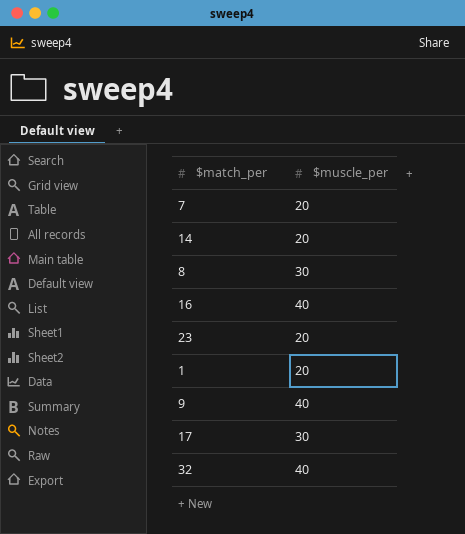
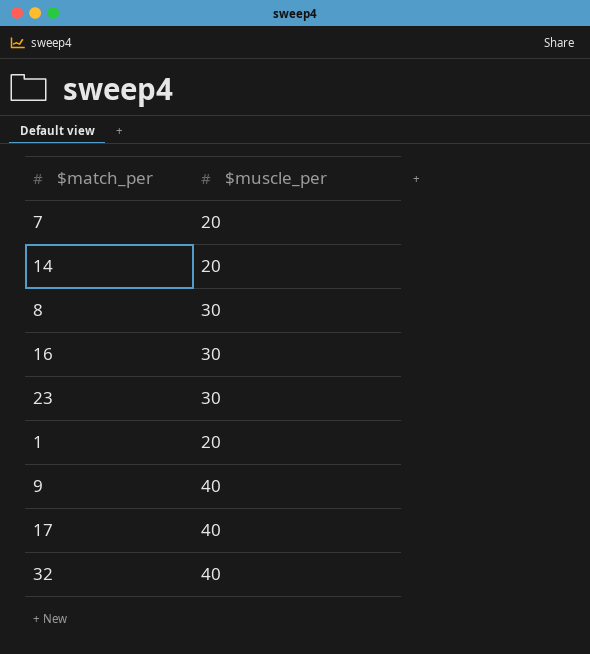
16 | $muscle_per: 40 -> 30
23 | $muscle_per: 20 -> 30
17 | $muscle_per: 30 -> 40

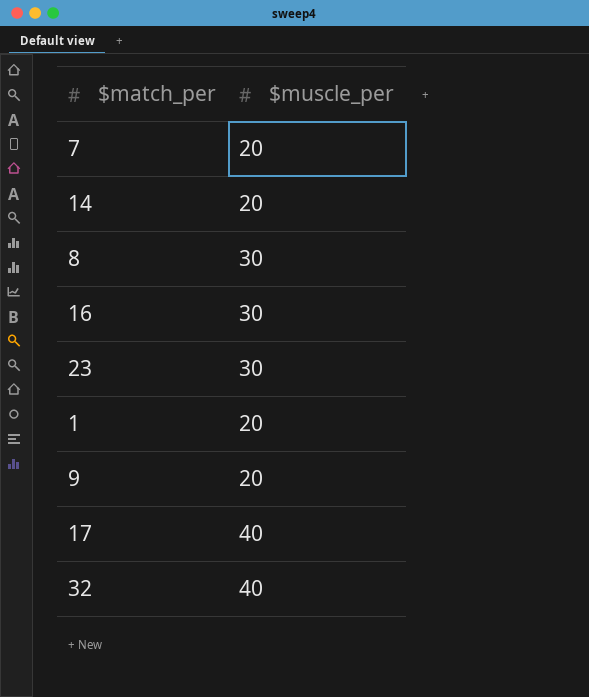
9 | $muscle_per: 40 -> 20

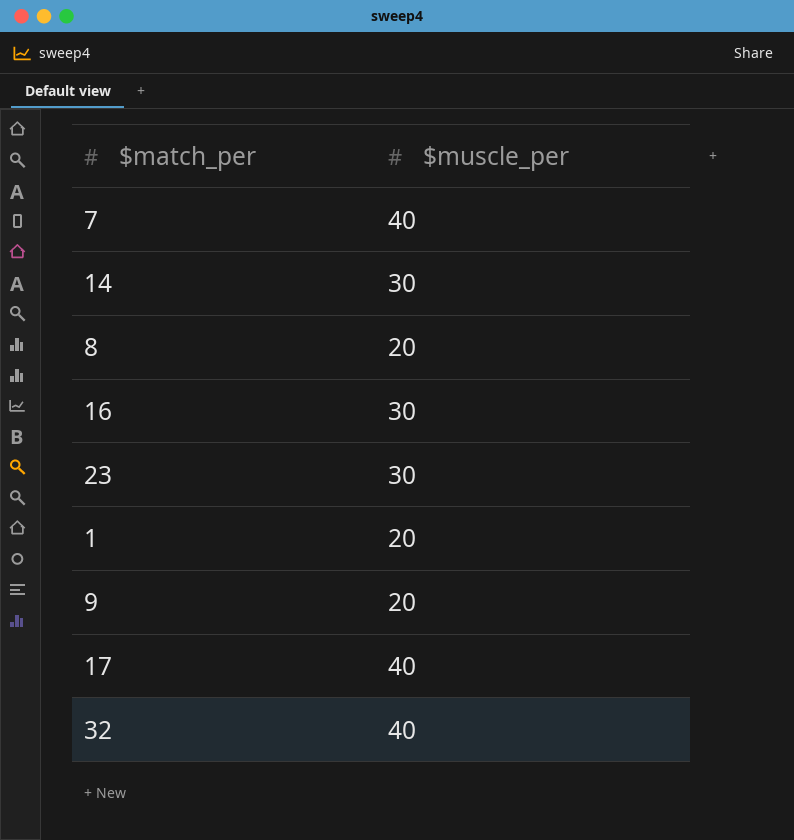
7 | $muscle_per: 20 -> 40
14 | $muscle_per: 20 -> 30
8 | $muscle_per: 30 -> 20

